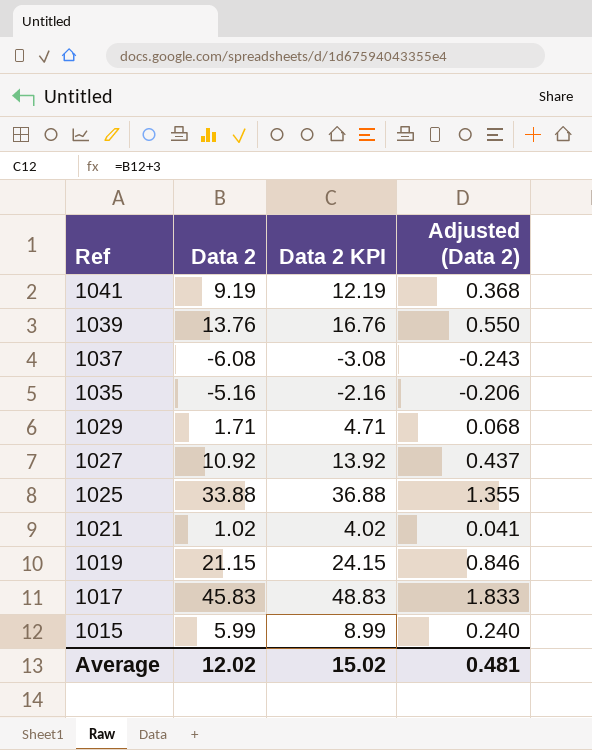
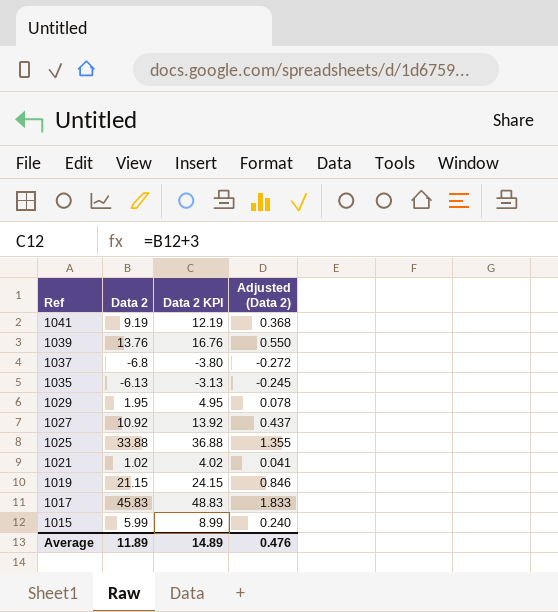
1037 | Data 2: -6.08 -> -6.8
1037 | Data 2 KPI: -3.08 -> -3.80
1037 | Adjusted (Data 2): -0.243 -> -0.272
1035 | Data 2: -5.16 -> -6.13
1035 | Data 2 KPI: -2.16 -> -3.13
1035 | Adjusted (Data 2): -0.206 -> -0.245
1029 | Data 2: 1.71 -> 1.95
1029 | Data 2 KPI: 4.71 -> 4.95
1029 | Adjusted (Data 2): 0.068 -> 0.078
Average | Data 2: 12.02 -> 11.89
Average | Data 2 KPI: 15.02 -> 14.89
Average | Adjusted (Data 2): 0.481 -> 0.476

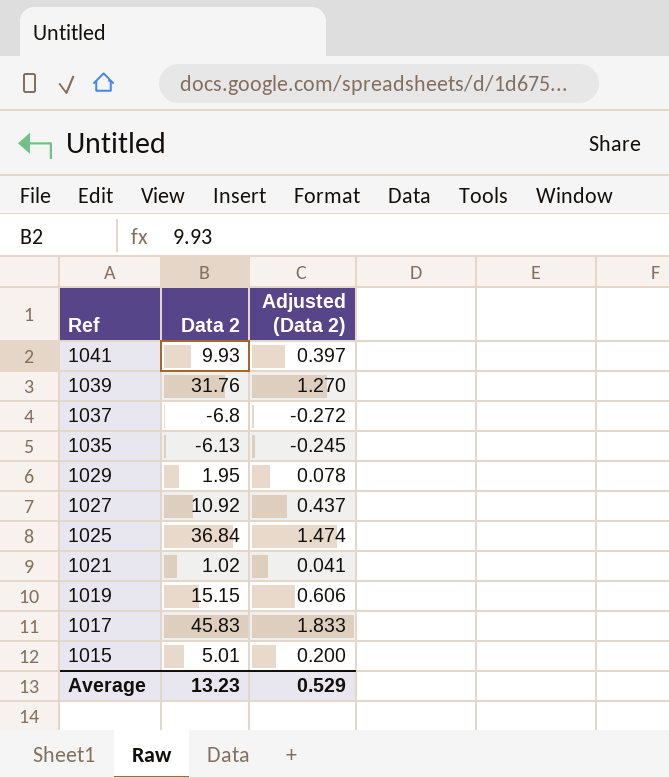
column Data 2 KPI | formula: [Data 2] + 3 -> none
1041 | Data 2: 9.19 -> 9.93
1041 | Adjusted (Data 2): 0.368 -> 0.397
1039 | Data 2: 13.76 -> 31.76
1039 | Adjusted (Data 2): 0.550 -> 1.270
1025 | Data 2: 33.88 -> 36.84
1025 | Adjusted (Data 2): 1.355 -> 1.474
1019 | Data 2: 21.15 -> 15.15
1019 | Adjusted (Data 2): 0.846 -> 0.606
1015 | Data 2: 5.99 -> 5.01
1015 | Adjusted (Data 2): 0.240 -> 0.200
Average | Data 2: 11.89 -> 13.23
Average | Adjusted (Data 2): 0.476 -> 0.529

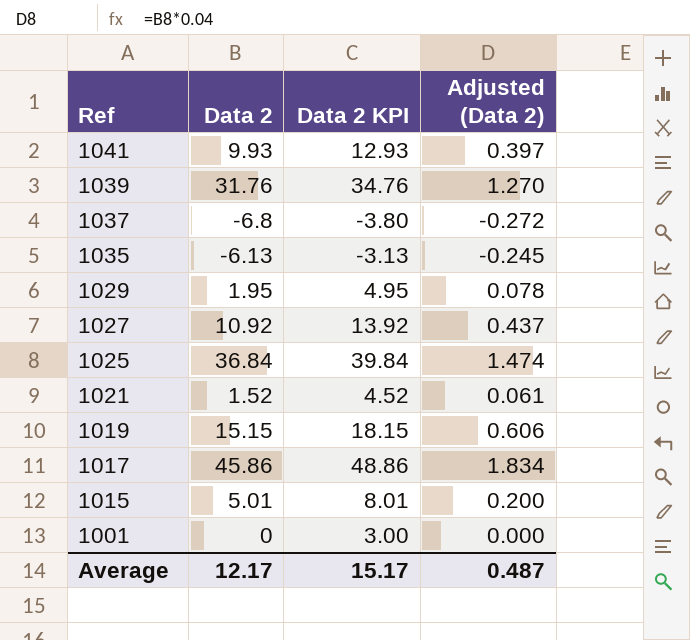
column Data 2 KPI | formula: none -> [Data 2] + 3
1021 | Data 2: 1.02 -> 1.52
1021 | Adjusted (Data 2): 0.041 -> 0.061
1017 | Data 2: 45.83 -> 45.86
1017 | Adjusted (Data 2): 1.833 -> 1.834
row 1001: none -> 0 | 3.00 | 0.000
Average | Data 2: 13.23 -> 12.17
Average | Adjusted (Data 2): 0.529 -> 0.487

